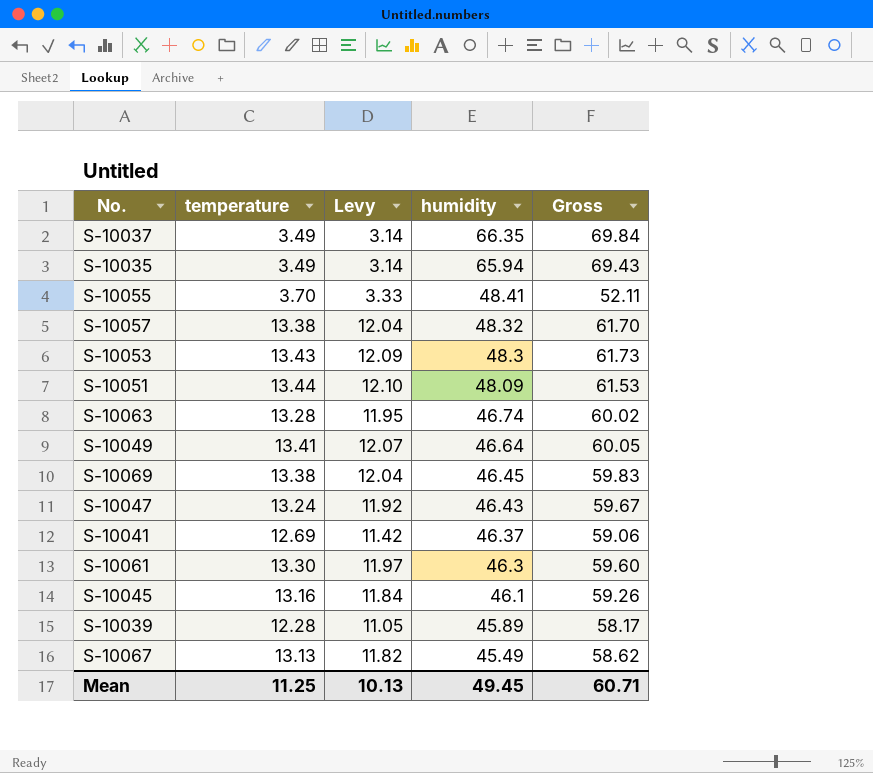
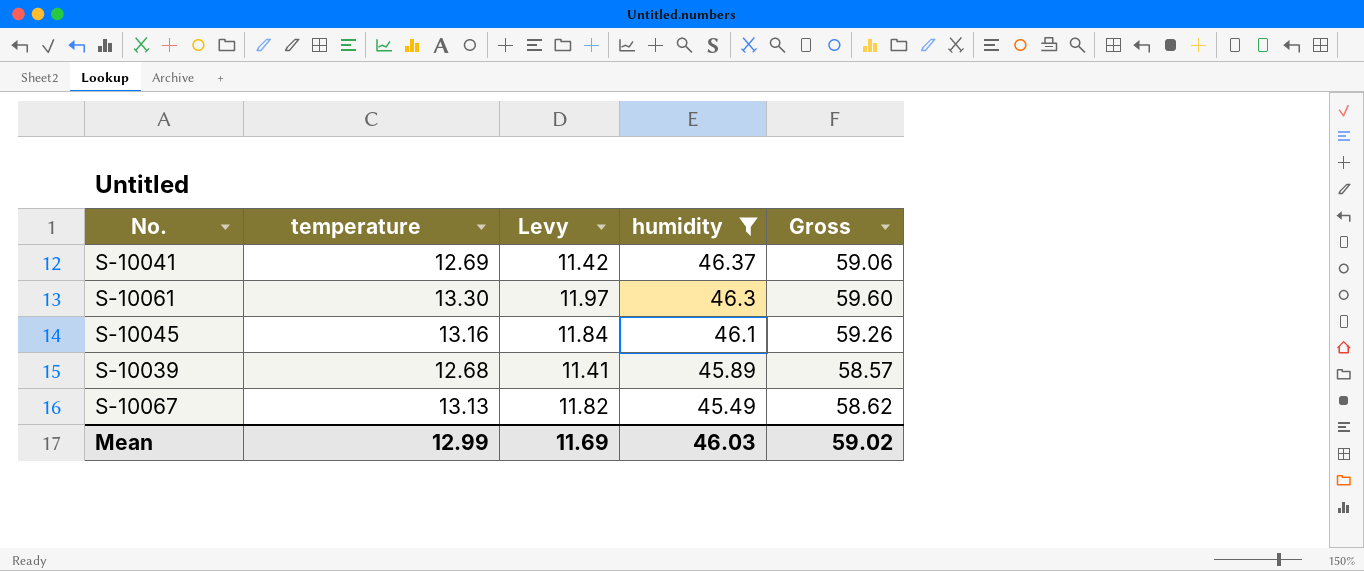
filter: none -> humidity <= 46.37
S-10039 | temperature: 12.28 -> 12.68
S-10039 | Levy: 11.05 -> 11.41
S-10039 | Gross: 58.17 -> 58.57
Mean | temperature: 11.25 -> 12.99
Mean | Levy: 10.13 -> 11.69
Mean | humidity: 49.45 -> 46.03
Mean | Gross: 60.71 -> 59.02

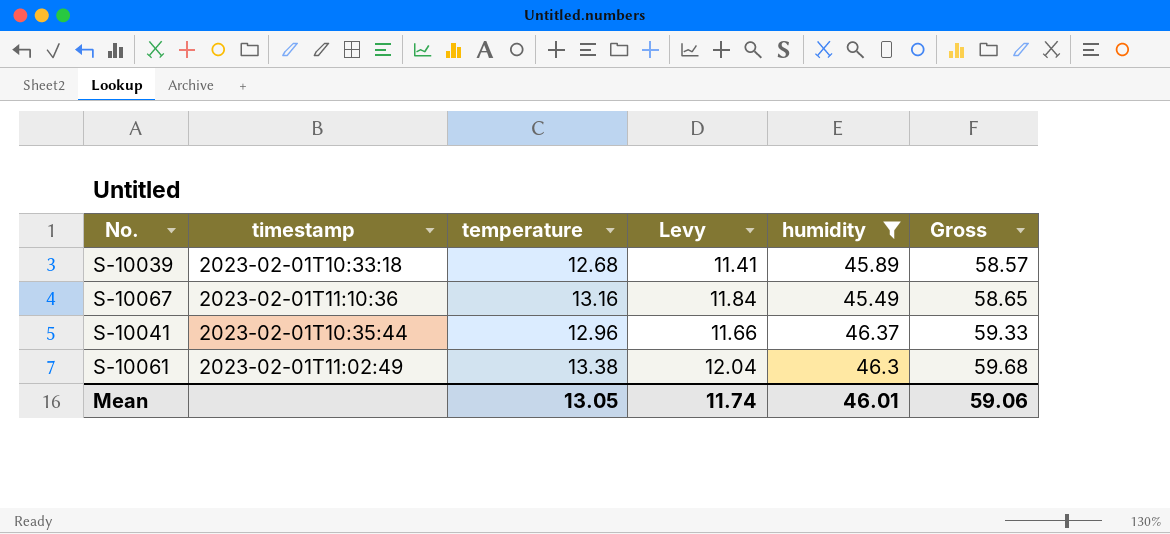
row order: humidity descending -> Gross ascending
column timestamp | position: none -> 2
row S-10045: 13.16 | 11.84 | 46.1 | 59.26 -> none
S-10067 | temperature: 13.13 -> 13.16
S-10067 | Levy: 11.82 -> 11.84
S-10067 | Gross: 58.62 -> 58.65
S-10041 | temperature: 12.69 -> 12.96
S-10041 | Levy: 11.42 -> 11.66
S-10041 | Gross: 59.06 -> 59.33
S-10061 | temperature: 13.30 -> 13.38
S-10061 | Levy: 11.97 -> 12.04
S-10061 | Gross: 59.60 -> 59.68
Mean | temperature: 12.99 -> 13.05
Mean | Levy: 11.69 -> 11.74
Mean | humidity: 46.03 -> 46.01
Mean | Gross: 59.02 -> 59.06

